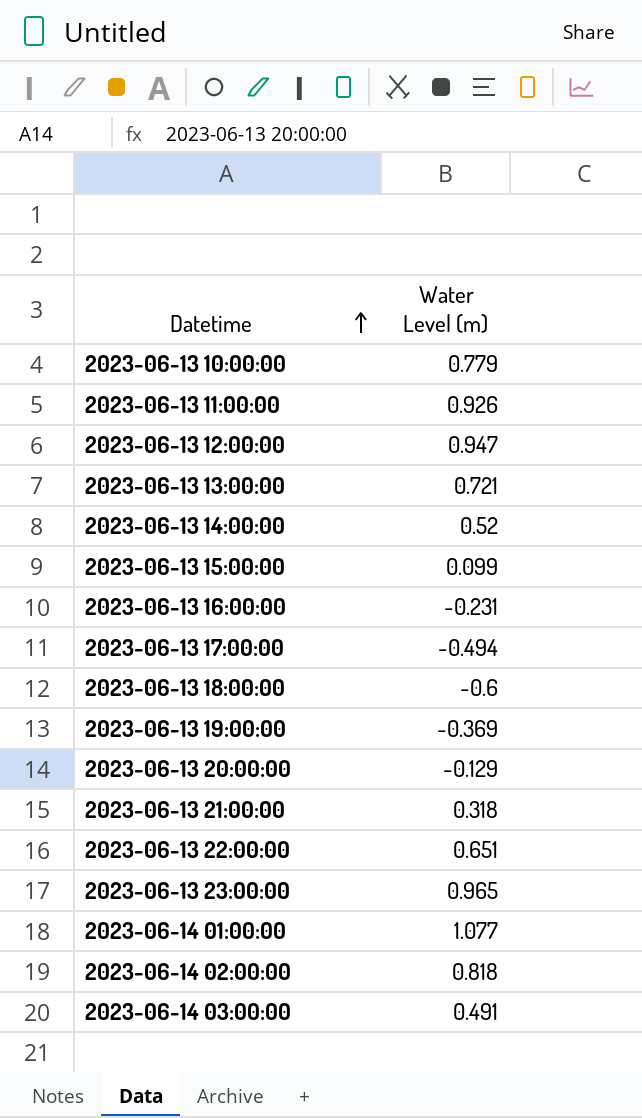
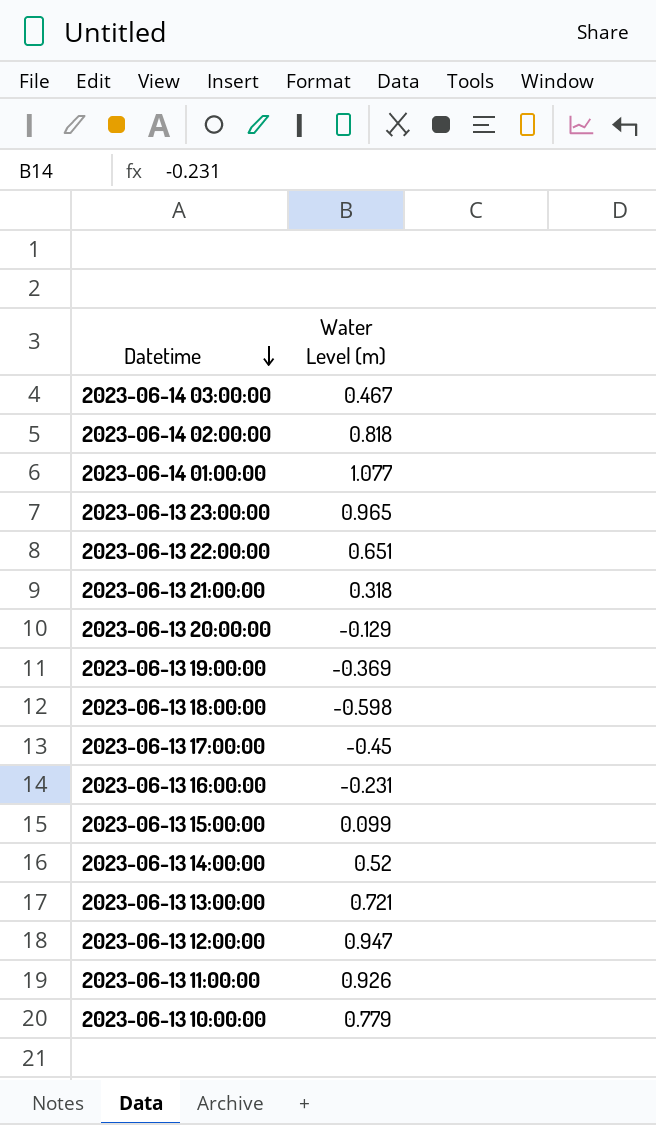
row order: Datetime ascending -> Datetime descending
2023-06-14 03:00:00 | Water Level (m): 0.491 -> 0.467
2023-06-13 18:00:00 | Water Level (m): -0.6 -> -0.598
2023-06-13 17:00:00 | Water Level (m): -0.494 -> -0.45

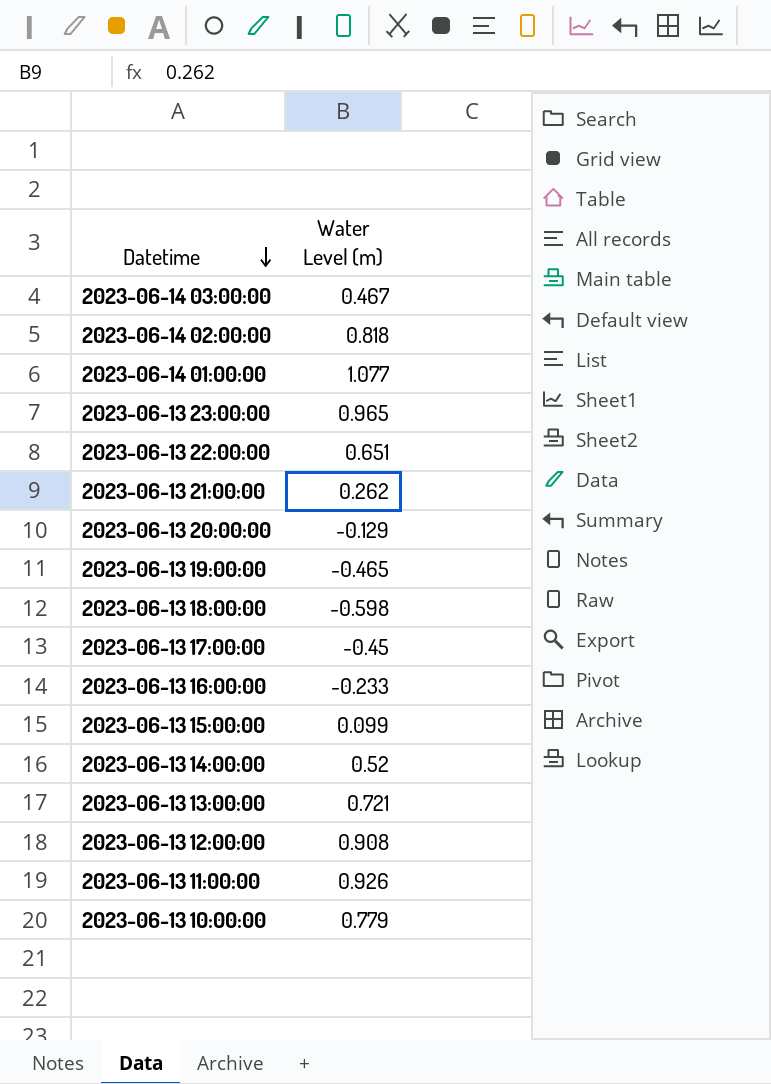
2023-06-13 21:00:00 | Water Level (m): 0.318 -> 0.262
2023-06-13 19:00:00 | Water Level (m): -0.369 -> -0.465
2023-06-13 16:00:00 | Water Level (m): -0.231 -> -0.233
2023-06-13 12:00:00 | Water Level (m): 0.947 -> 0.908

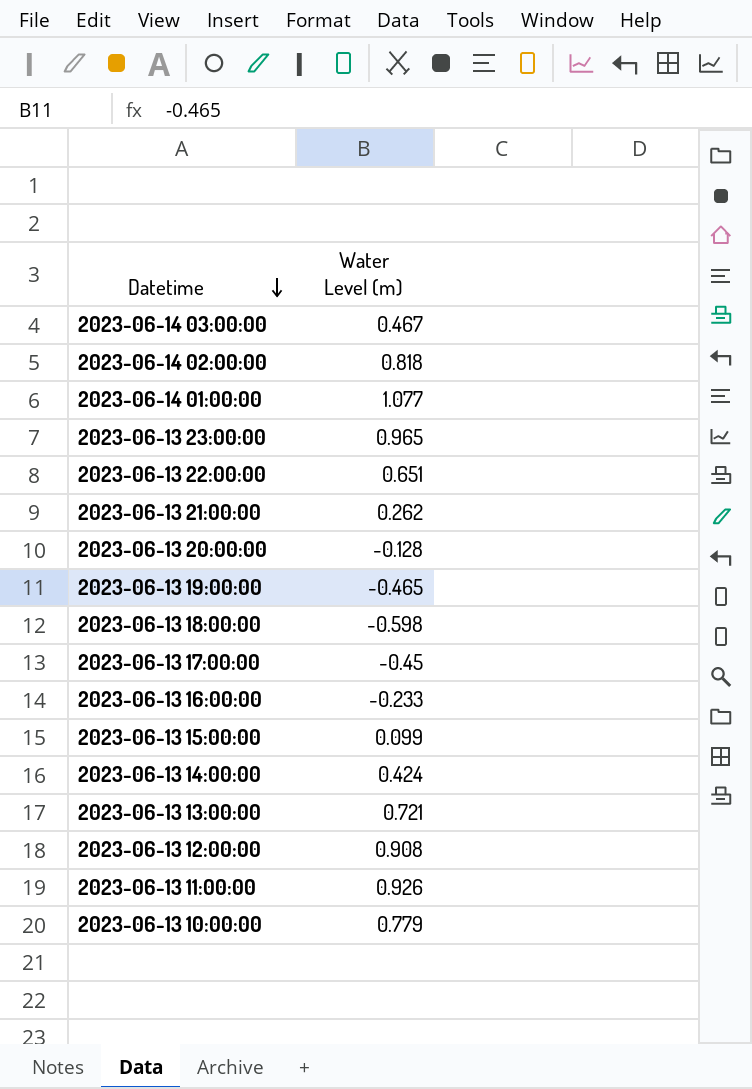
2023-06-13 20:00:00 | Water Level (m): -0.129 -> -0.128
2023-06-13 14:00:00 | Water Level (m): 0.52 -> 0.424

